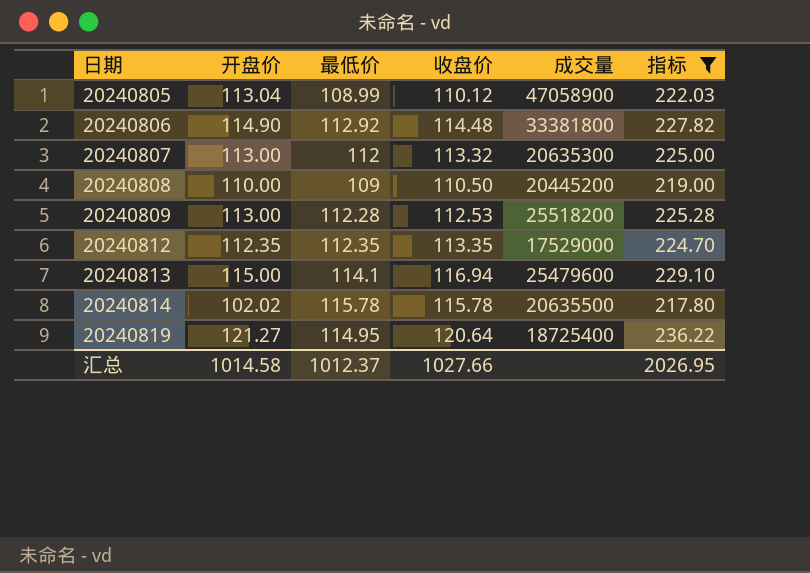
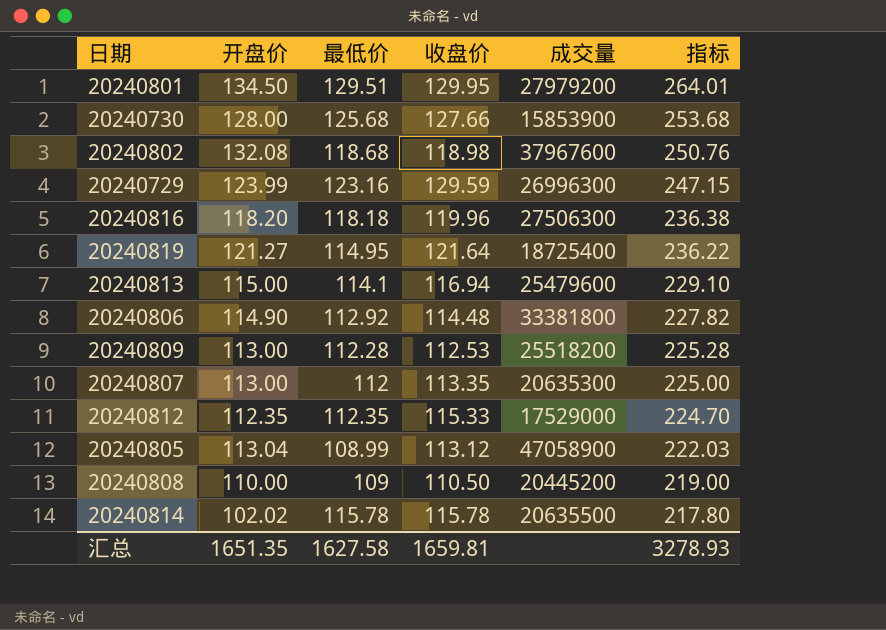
filter: 指标 <= 236.22 -> none
row order: 日期 ascending -> 指标 descending
20240819 | 收盘价: 120.64 -> 121.64
20240807 | 收盘价: 113.32 -> 113.35
20240812 | 收盘价: 113.35 -> 115.33
20240805 | 收盘价: 110.12 -> 113.12
汇总 | 开盘价: 1014.58 -> 1651.35
汇总 | 最低价: 1012.37 -> 1627.58
汇总 | 收盘价: 1027.66 -> 1659.81
汇总 | 指标: 2026.95 -> 3278.93

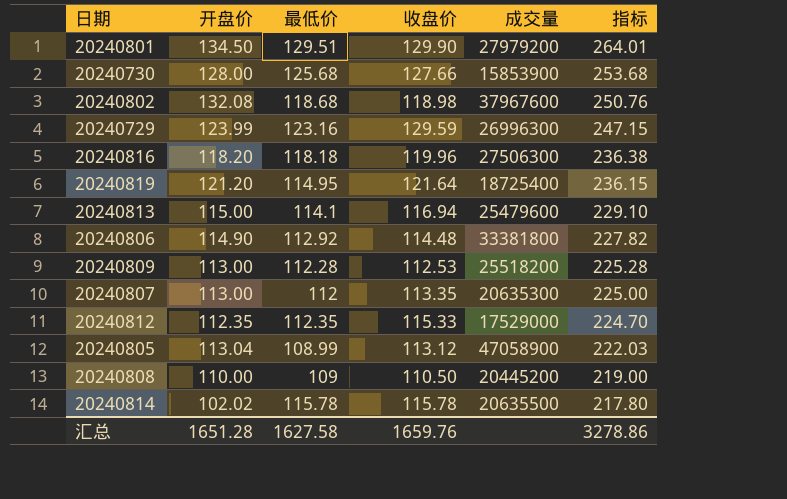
20240801 | 收盘价: 129.95 -> 129.90
20240819 | 开盘价: 121.27 -> 121.20
20240819 | 指标: 236.22 -> 236.15
汇总 | 开盘价: 1651.35 -> 1651.28
汇总 | 收盘价: 1659.81 -> 1659.76
汇总 | 指标: 3278.93 -> 3278.86

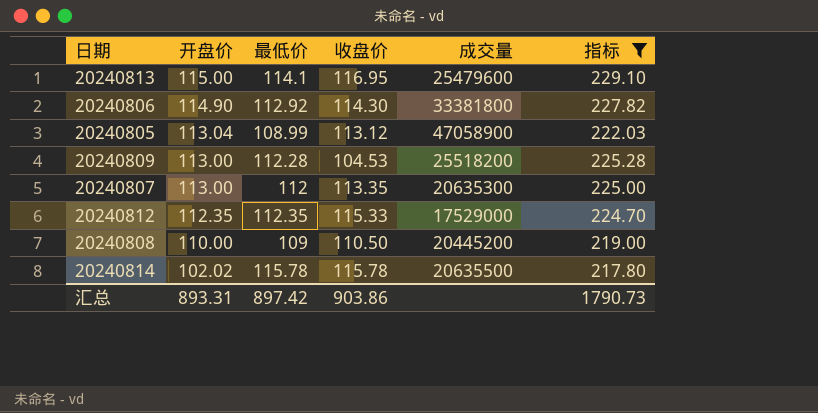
filter: none -> 指标 <= 229.10
row order: 指标 descending -> 开盘价 descending
20240813 | 收盘价: 116.94 -> 116.95
20240806 | 收盘价: 114.48 -> 114.30
20240809 | 收盘价: 112.53 -> 104.53
汇总 | 开盘价: 1651.28 -> 893.31
汇总 | 最低价: 1627.58 -> 897.42
汇总 | 收盘价: 1659.76 -> 903.86
汇总 | 指标: 3278.86 -> 1790.73

